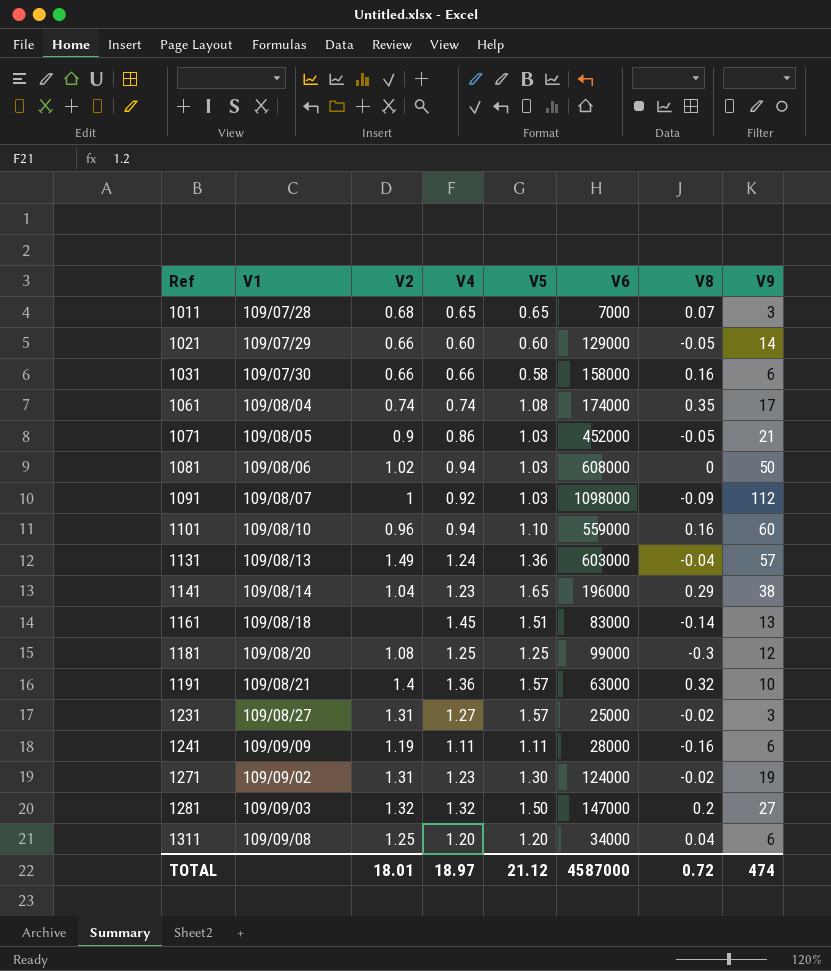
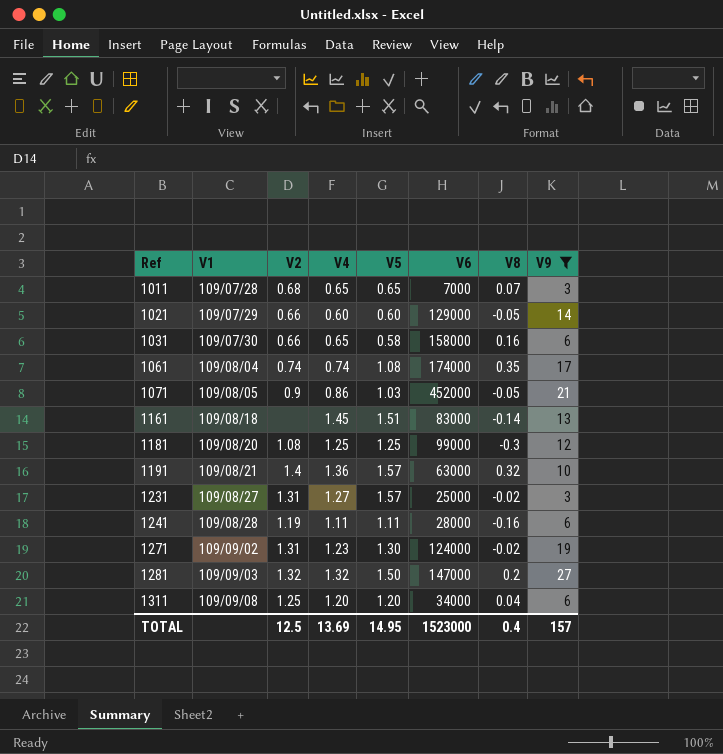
filter: none -> V9 <= 27
1031 | V4: 0.66 -> 0.65
1241 | V1: 109/09/09 -> 109/08/28
TOTAL | V2: 18.01 -> 12.5
TOTAL | V4: 18.97 -> 13.69
TOTAL | V5: 21.12 -> 14.95
TOTAL | V6: 4587000 -> 1523000
TOTAL | V8: 0.72 -> 0.4
TOTAL | V9: 474 -> 157

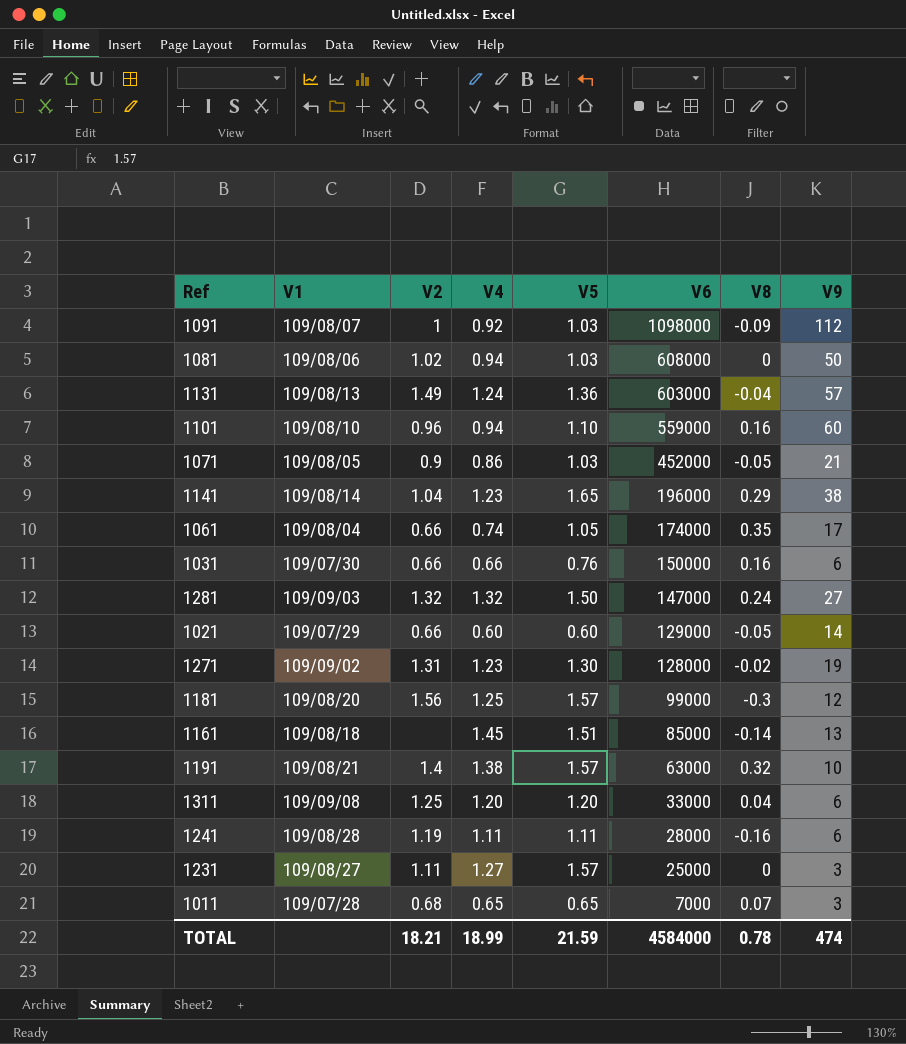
filter: V9 <= 27 -> none
row order: Ref ascending -> V6 descending
1061 | V2: 0.74 -> 0.66
1061 | V5: 1.08 -> 1.05
1031 | V4: 0.65 -> 0.66
1031 | V5: 0.58 -> 0.76
1031 | V6: 158000 -> 150000
1281 | V8: 0.2 -> 0.24
1271 | V6: 124000 -> 128000
1181 | V2: 1.08 -> 1.56
1181 | V5: 1.25 -> 1.57
1161 | V6: 83000 -> 85000
1191 | V4: 1.36 -> 1.38
1311 | V6: 34000 -> 33000
1231 | V2: 1.31 -> 1.11
1231 | V8: -0.02 -> 0
TOTAL | V2: 12.5 -> 18.21
TOTAL | V4: 13.69 -> 18.99
TOTAL | V5: 14.95 -> 21.59
TOTAL | V6: 1523000 -> 4584000
TOTAL | V8: 0.4 -> 0.78
TOTAL | V9: 157 -> 474

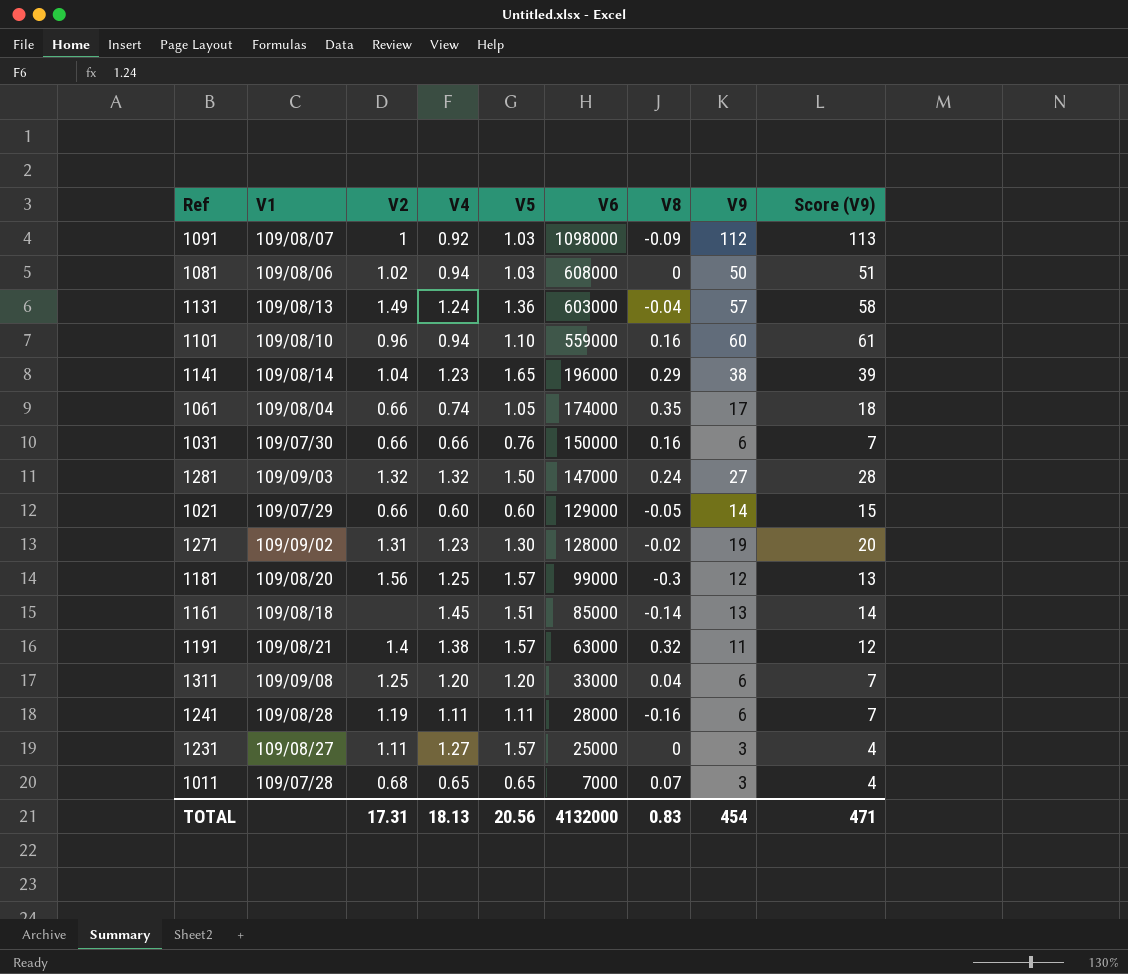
column Score (V9) | formula: none -> [V9] + 1
row 1071: 109/08/05 | 0.9 | 0.86 | 1.03 | 452000 | -0.05 | 21 -> none
1191 | V9: 10 -> 11
TOTAL | V2: 18.21 -> 17.31
TOTAL | V4: 18.99 -> 18.13
TOTAL | V5: 21.59 -> 20.56
TOTAL | V6: 4584000 -> 4132000
TOTAL | V8: 0.78 -> 0.83
TOTAL | V9: 474 -> 454

